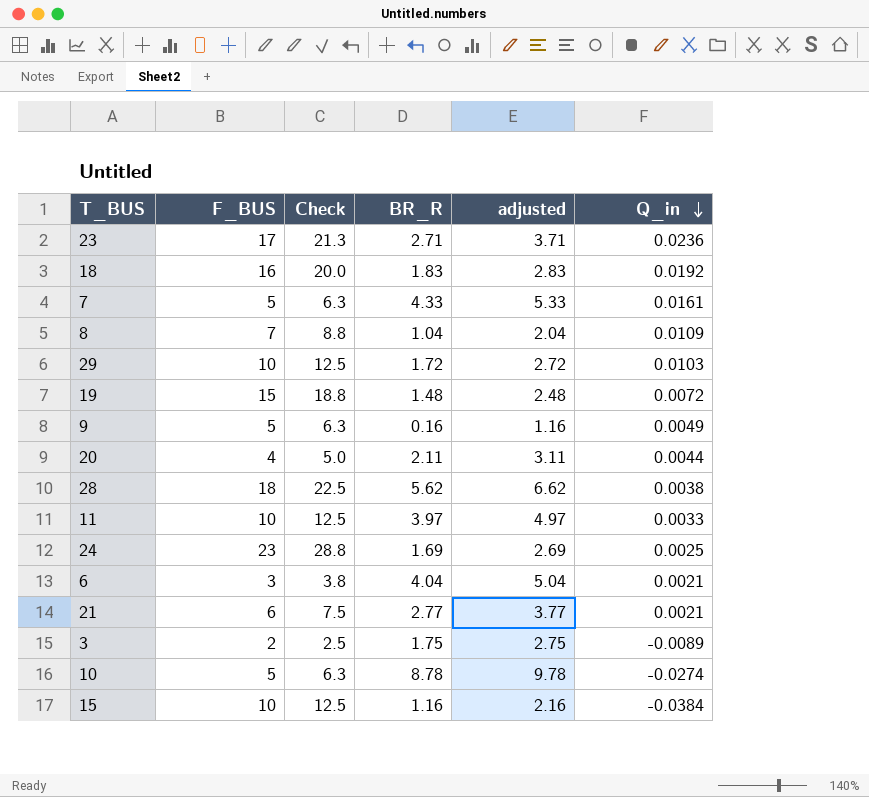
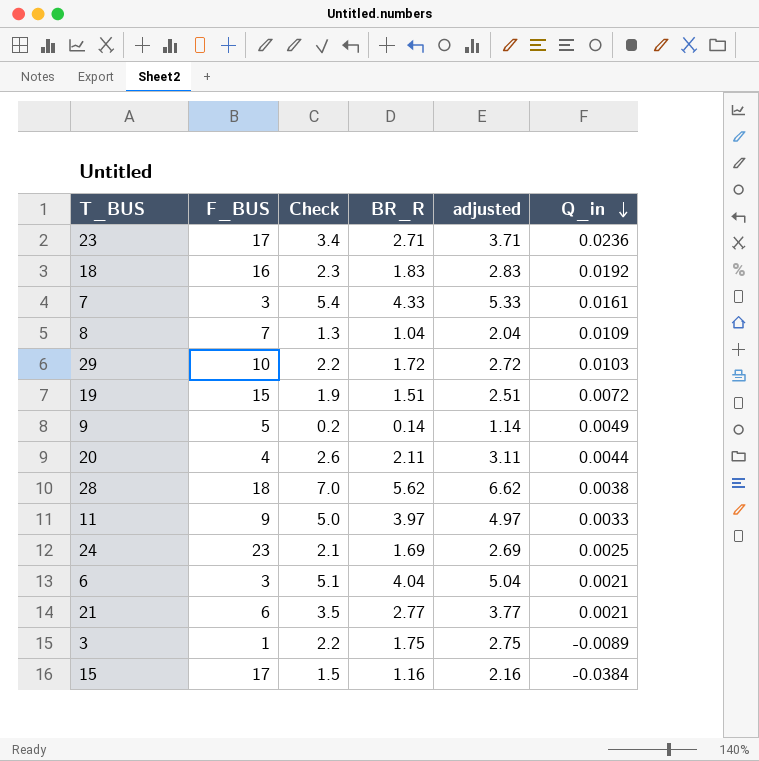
column Check | formula: [F_BUS] * 1.25 -> [BR_R] * 1.25
row 10: 5 | 6.3 | 8.78 | 9.78 | -0.0274 -> none
7 | F_BUS: 5 -> 3
19 | BR_R: 1.48 -> 1.51
19 | adjusted: 2.48 -> 2.51
9 | BR_R: 0.16 -> 0.14
9 | adjusted: 1.16 -> 1.14
11 | F_BUS: 10 -> 9
3 | F_BUS: 2 -> 1
15 | F_BUS: 10 -> 17

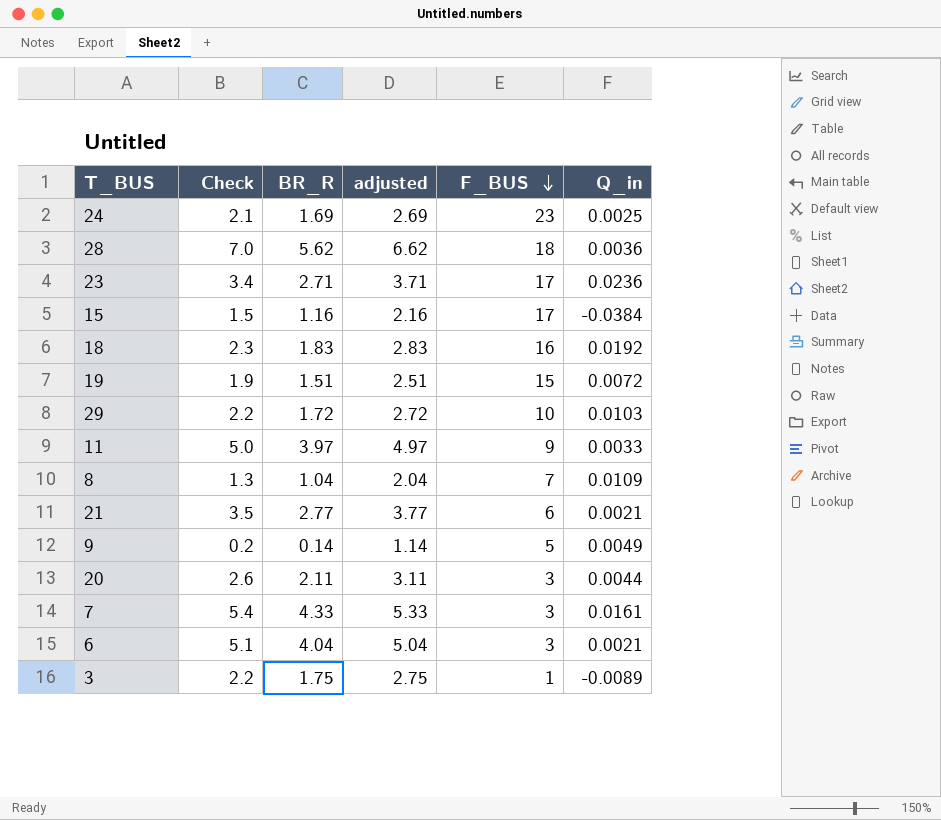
row order: Q_in descending -> F_BUS descending
column F_BUS | position: 2 -> 5
28 | Q_in: 0.0038 -> 0.0036
20 | F_BUS: 4 -> 3

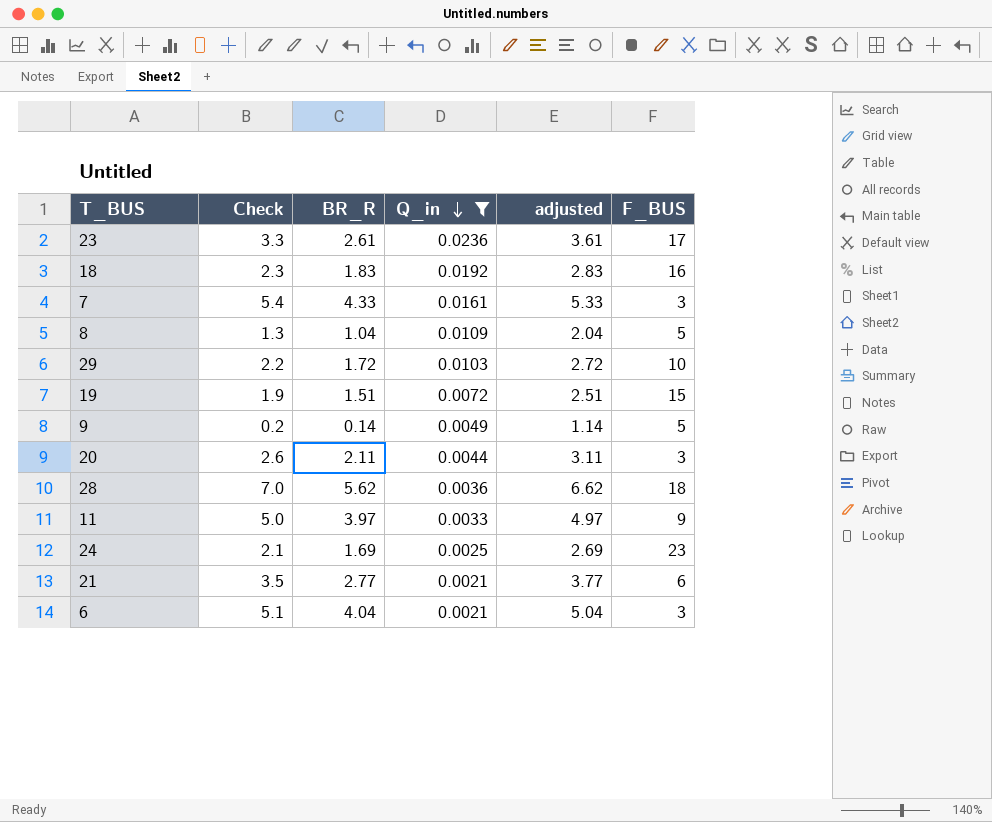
filter: none -> Q_in >= 0.0021
row order: F_BUS descending -> Q_in descending
column Q_in | position: 6 -> 4
23 | Check: 3.4 -> 3.3
23 | BR_R: 2.71 -> 2.61
23 | adjusted: 3.71 -> 3.61
8 | F_BUS: 7 -> 5

